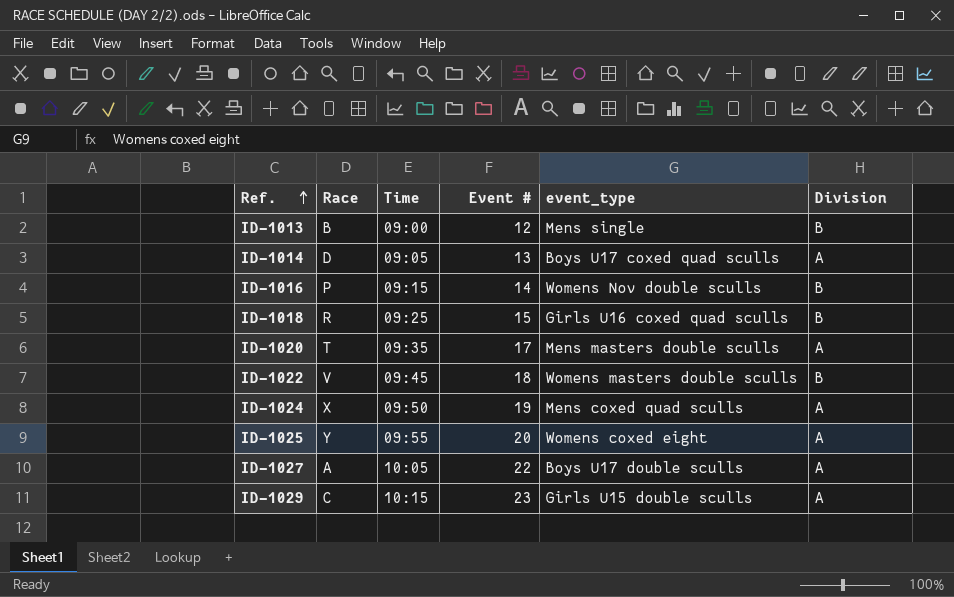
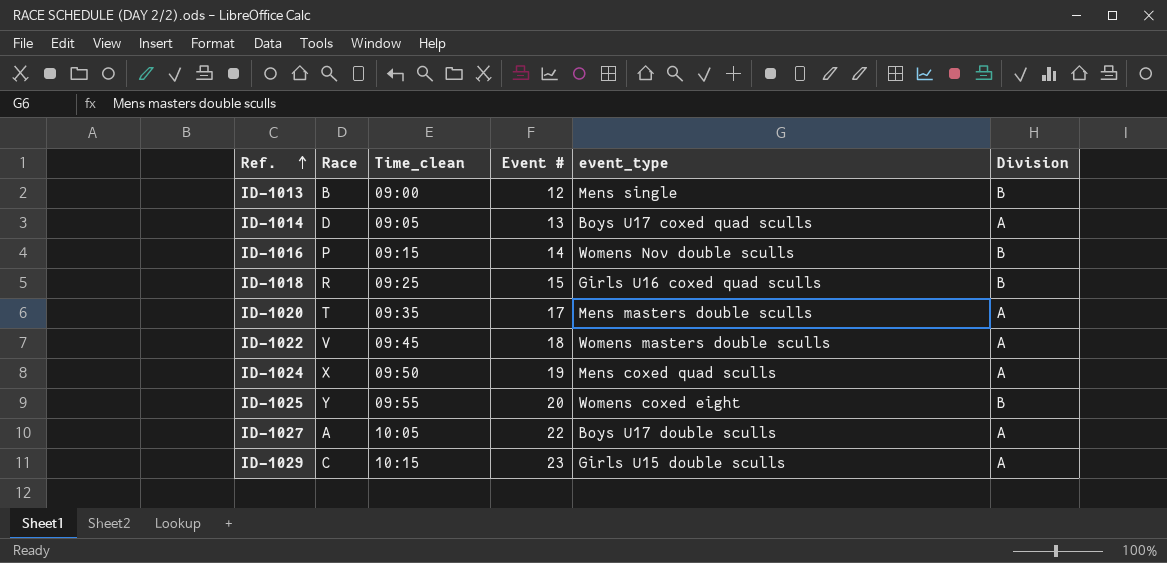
column name: Time -> Time_clean
ID-1022 | Division: B -> A
ID-1025 | Division: A -> B

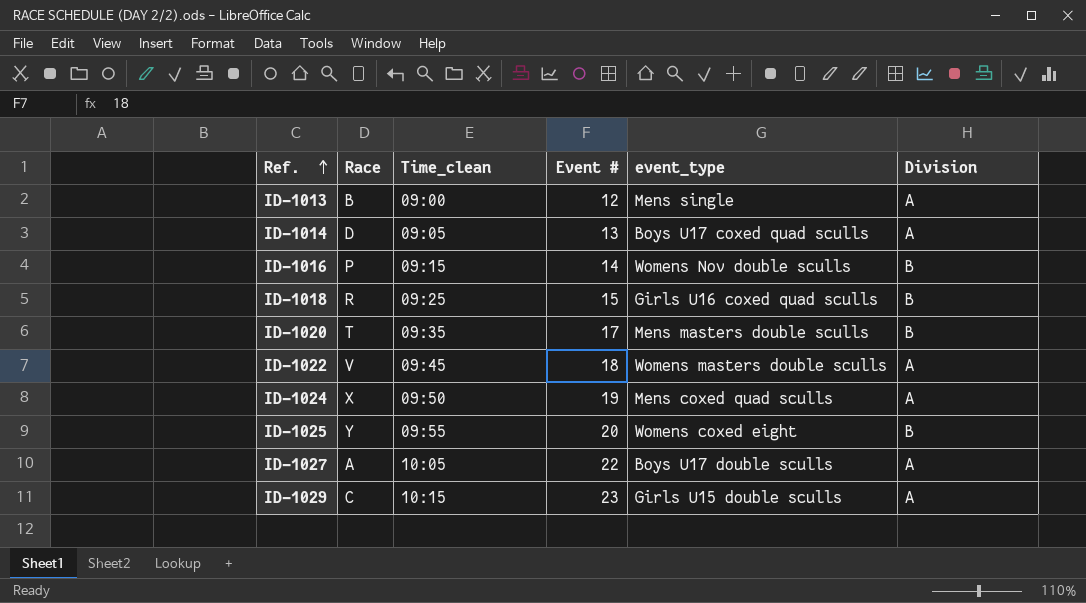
ID-1013 | Division: B -> A
ID-1020 | Division: A -> B

